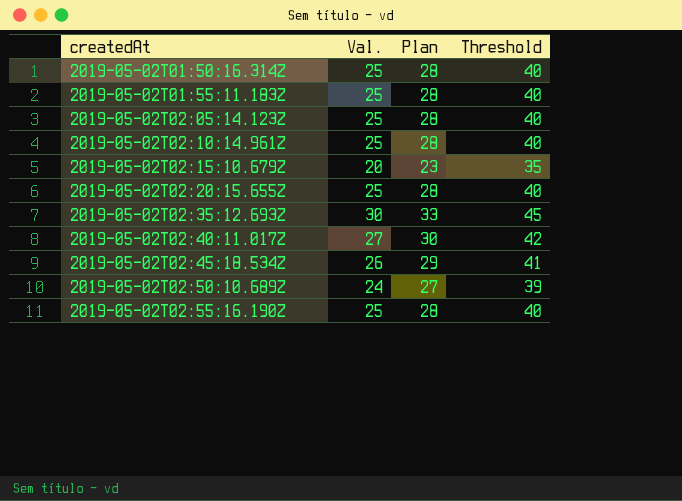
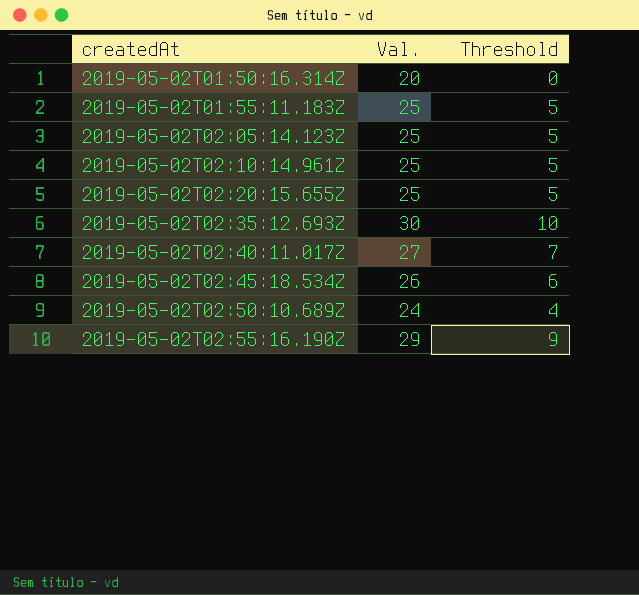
column Plan | formula: [Val.] + 3 -> none
column Threshold | formula: [Val.] + 15 -> [Val.] - 20
row 2019-05-02T02:15:10.679Z: 20 | 23 | 35 -> none
2019-05-02T01:50:16.314Z | Val.: 25 -> 20
2019-05-02T02:55:16.190Z | Val.: 25 -> 29

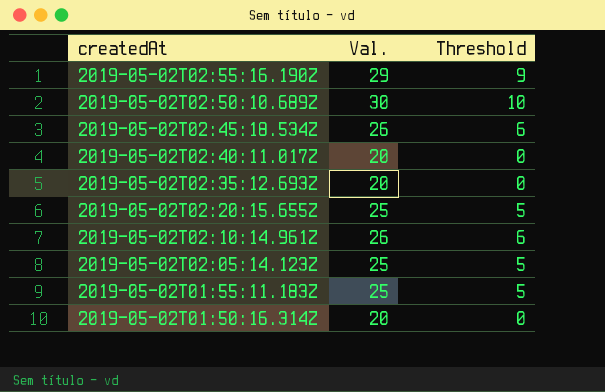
row order: createdAt ascending -> createdAt descending
2019-05-02T02:50:10.689Z | Val.: 24 -> 30
2019-05-02T02:50:10.689Z | Threshold: 4 -> 10
2019-05-02T02:40:11.017Z | Val.: 27 -> 20
2019-05-02T02:40:11.017Z | Threshold: 7 -> 0
2019-05-02T02:35:12.693Z | Val.: 30 -> 20
2019-05-02T02:35:12.693Z | Threshold: 10 -> 0
2019-05-02T02:10:14.961Z | Val.: 25 -> 26
2019-05-02T02:10:14.961Z | Threshold: 5 -> 6

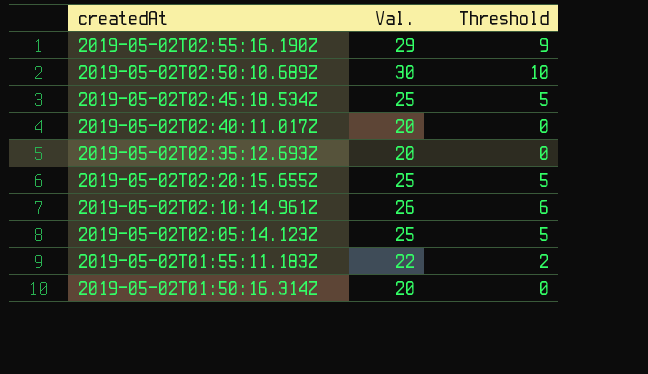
2019-05-02T02:45:18.534Z | Val.: 26 -> 25
2019-05-02T02:45:18.534Z | Threshold: 6 -> 5
2019-05-02T01:55:11.183Z | Val.: 25 -> 22
2019-05-02T01:55:11.183Z | Threshold: 5 -> 2

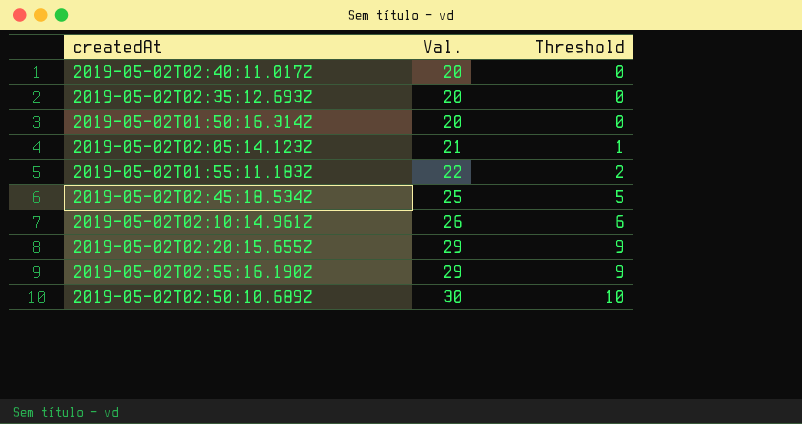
row order: createdAt descending -> Val. ascending
2019-05-02T02:05:14.123Z | Val.: 25 -> 21
2019-05-02T02:05:14.123Z | Threshold: 5 -> 1
2019-05-02T02:20:15.655Z | Val.: 25 -> 29
2019-05-02T02:20:15.655Z | Threshold: 5 -> 9

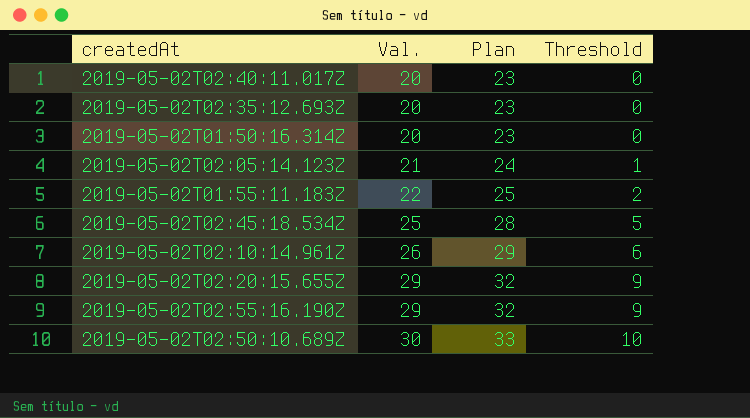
column Plan | formula: none -> [Val.] + 3

